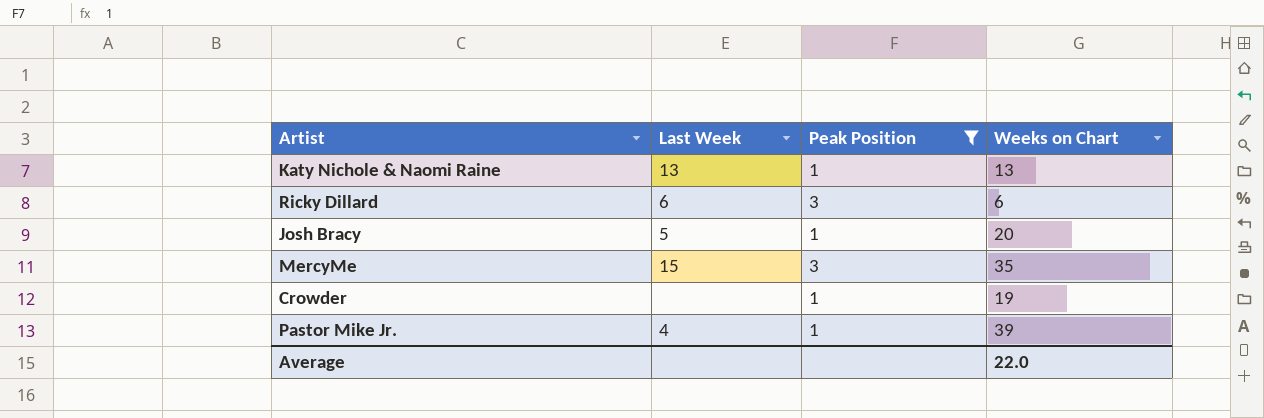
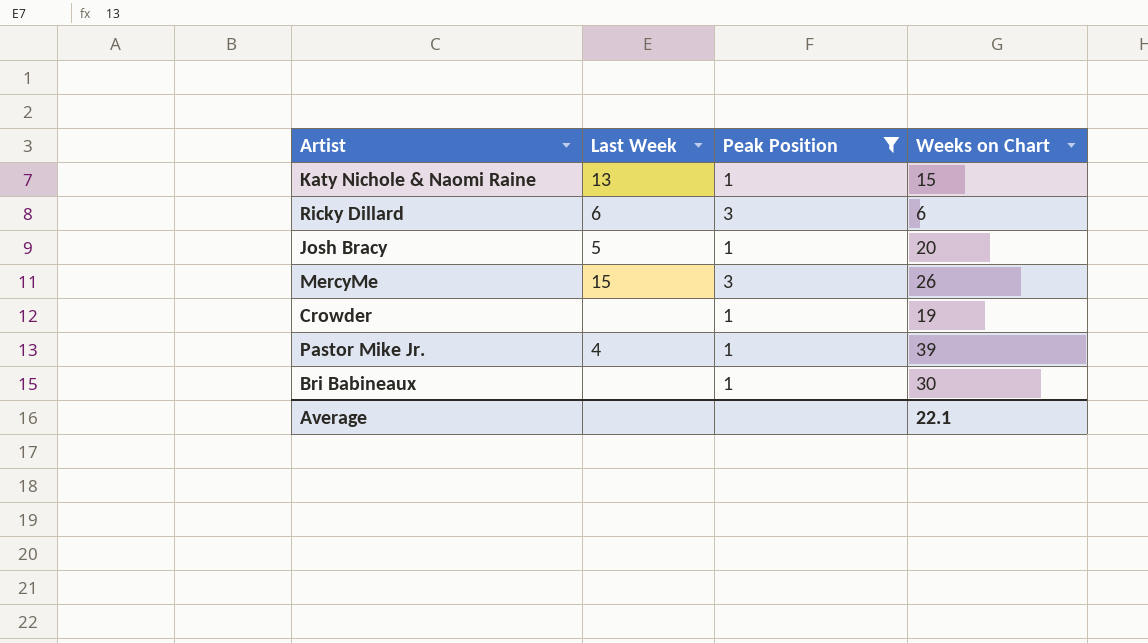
Katy Nichole & Naomi Raine | Weeks on Chart: 13 -> 15
MercyMe | Weeks on Chart: 35 -> 26
row Bri Babineaux: none -> none | 1 | 30
Average | Weeks on Chart: 22.0 -> 22.1

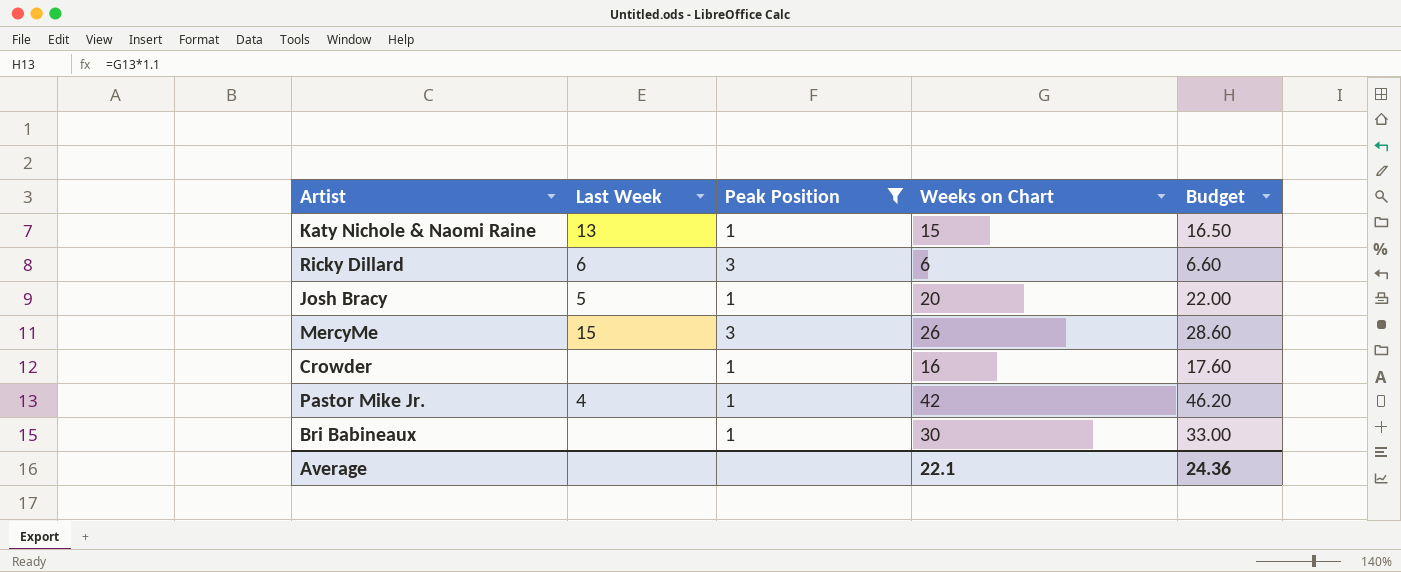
column Budget | formula: none -> [Weeks on Chart] * 1.1
Crowder | Weeks on Chart: 19 -> 16
Pastor Mike Jr. | Weeks on Chart: 39 -> 42

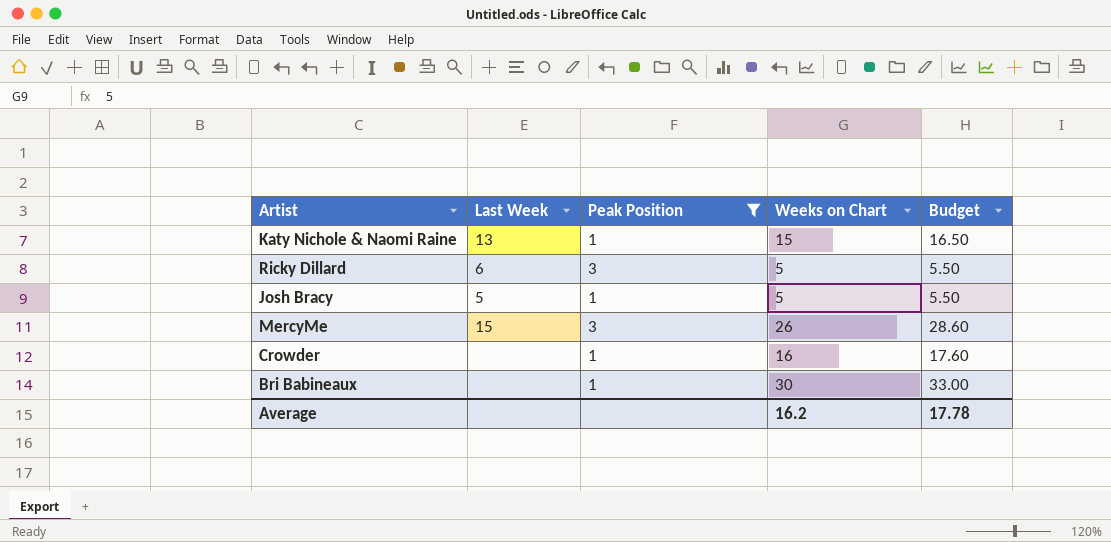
row Pastor Mike Jr.: 4 | 1 | 42 | 46.20 -> none
Ricky Dillard | Weeks on Chart: 6 -> 5
Ricky Dillard | Budget: 6.60 -> 5.50
Josh Bracy | Weeks on Chart: 20 -> 5
Josh Bracy | Budget: 22.00 -> 5.50
Average | Weeks on Chart: 22.1 -> 16.2
Average | Budget: 24.36 -> 17.78

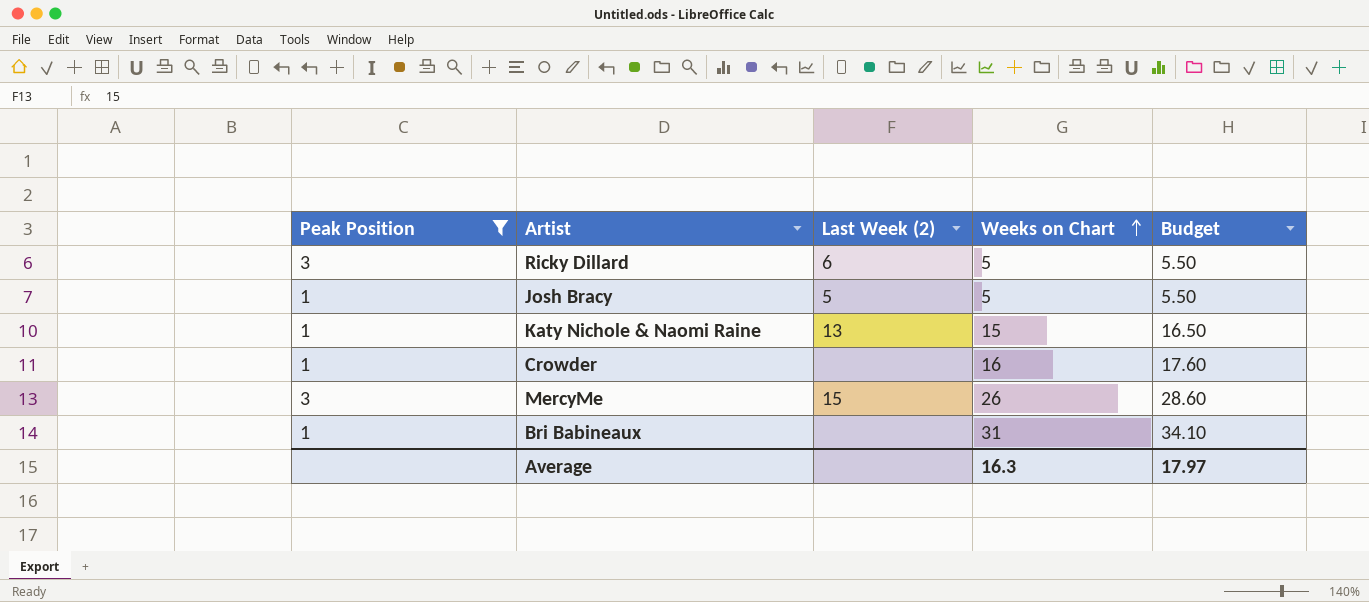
row order: none -> Weeks on Chart ascending
column Peak Position | position: 3 -> 1
column name: Last Week -> Last Week (2)
Bri Babineaux | Weeks on Chart: 30 -> 31
Bri Babineaux | Budget: 33.00 -> 34.10
Average | Weeks on Chart: 16.2 -> 16.3
Average | Budget: 17.78 -> 17.97

